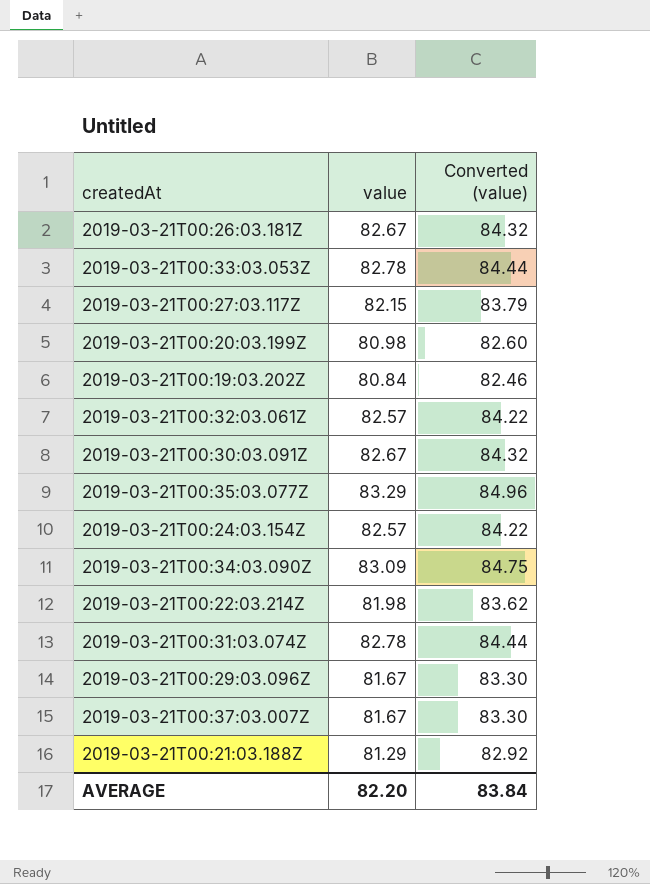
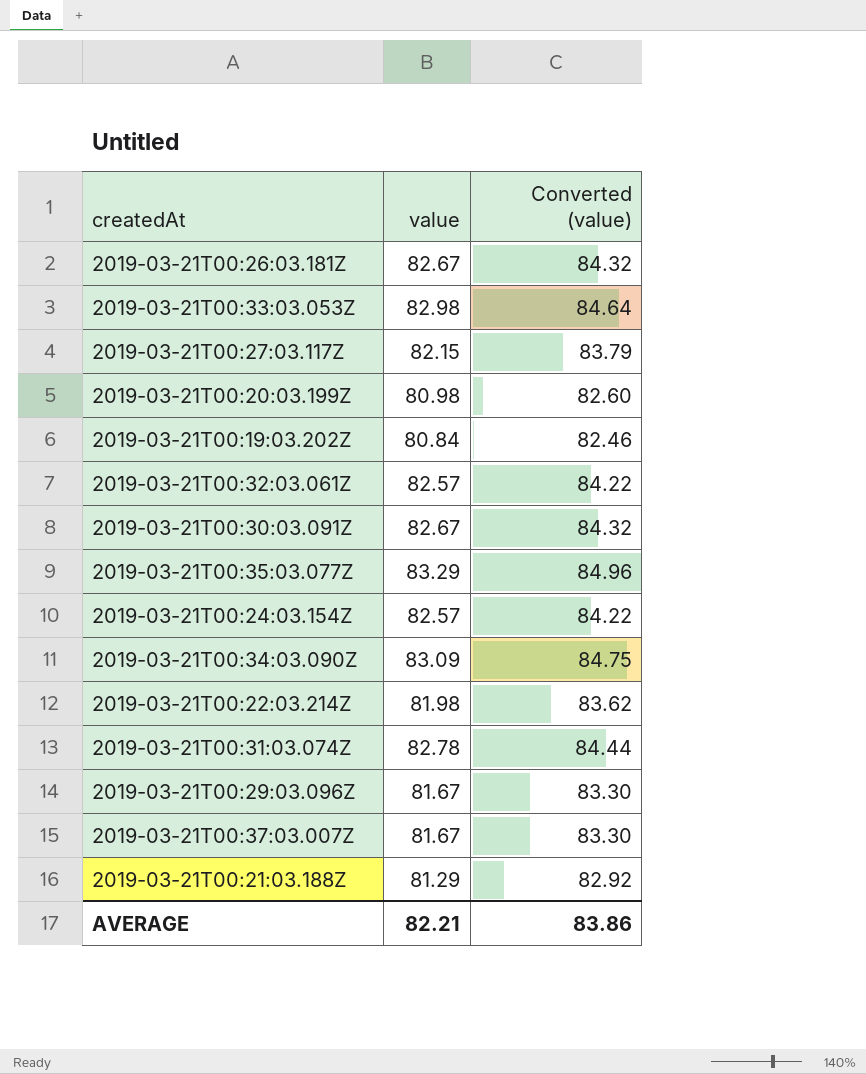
2019-03-21T00:33:03.053Z | value: 82.78 -> 82.98
2019-03-21T00:33:03.053Z | Converted (value): 84.44 -> 84.64
AVERAGE | value: 82.20 -> 82.21
AVERAGE | Converted (value): 83.84 -> 83.86

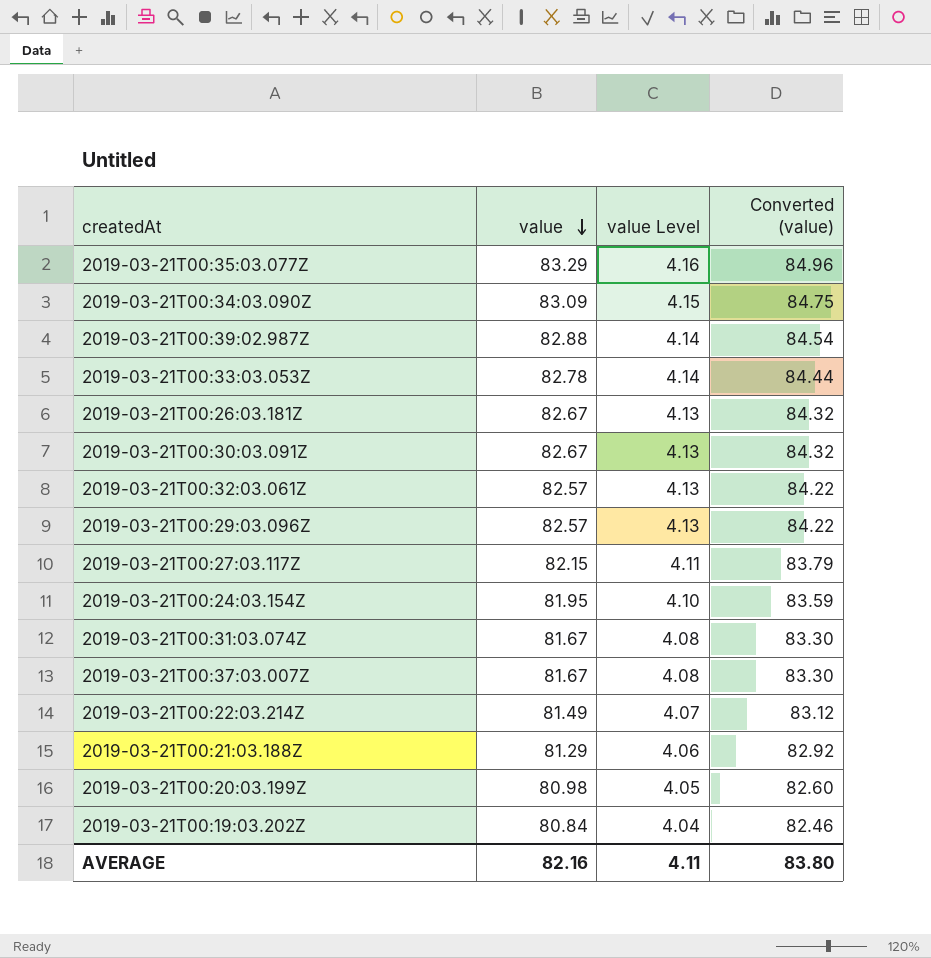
row order: none -> value descending
column value Level | formula: none -> [value] * 0.05
row 2019-03-21T00:39:02.987Z: none -> 82.88 | 4.14 | 84.54
2019-03-21T00:33:03.053Z | value: 82.98 -> 82.78
2019-03-21T00:33:03.053Z | Converted (value): 84.64 -> 84.44
2019-03-21T00:29:03.096Z | value: 81.67 -> 82.57
2019-03-21T00:29:03.096Z | Converted (value): 83.30 -> 84.22
2019-03-21T00:24:03.154Z | value: 82.57 -> 81.95
2019-03-21T00:24:03.154Z | Converted (value): 84.22 -> 83.59
2019-03-21T00:31:03.074Z | value: 82.78 -> 81.67
2019-03-21T00:31:03.074Z | Converted (value): 84.44 -> 83.30
2019-03-21T00:22:03.214Z | value: 81.98 -> 81.49
2019-03-21T00:22:03.214Z | Converted (value): 83.62 -> 83.12
AVERAGE | value: 82.21 -> 82.16
AVERAGE | Converted (value): 83.86 -> 83.80

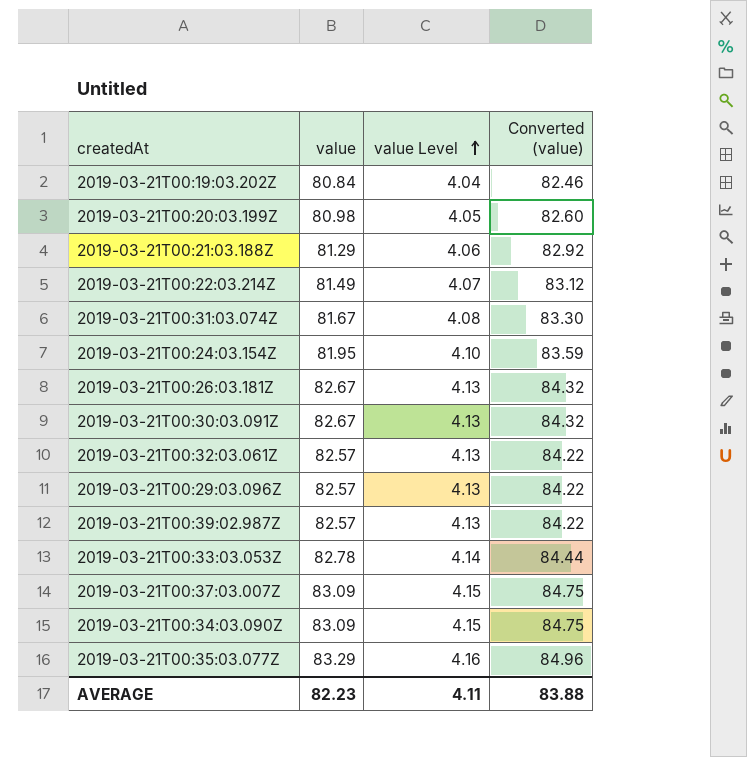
row order: value descending -> value Level ascending
row 2019-03-21T00:27:03.117Z: 82.15 | 4.11 | 83.79 -> none
2019-03-21T00:39:02.987Z | value: 82.88 -> 82.57
2019-03-21T00:39:02.987Z | value Level: 4.14 -> 4.13
2019-03-21T00:39:02.987Z | Converted (value): 84.54 -> 84.22
2019-03-21T00:37:03.007Z | value: 81.67 -> 83.09
2019-03-21T00:37:03.007Z | value Level: 4.08 -> 4.15
2019-03-21T00:37:03.007Z | Converted (value): 83.30 -> 84.75
AVERAGE | value: 82.16 -> 82.23
AVERAGE | Converted (value): 83.80 -> 83.88

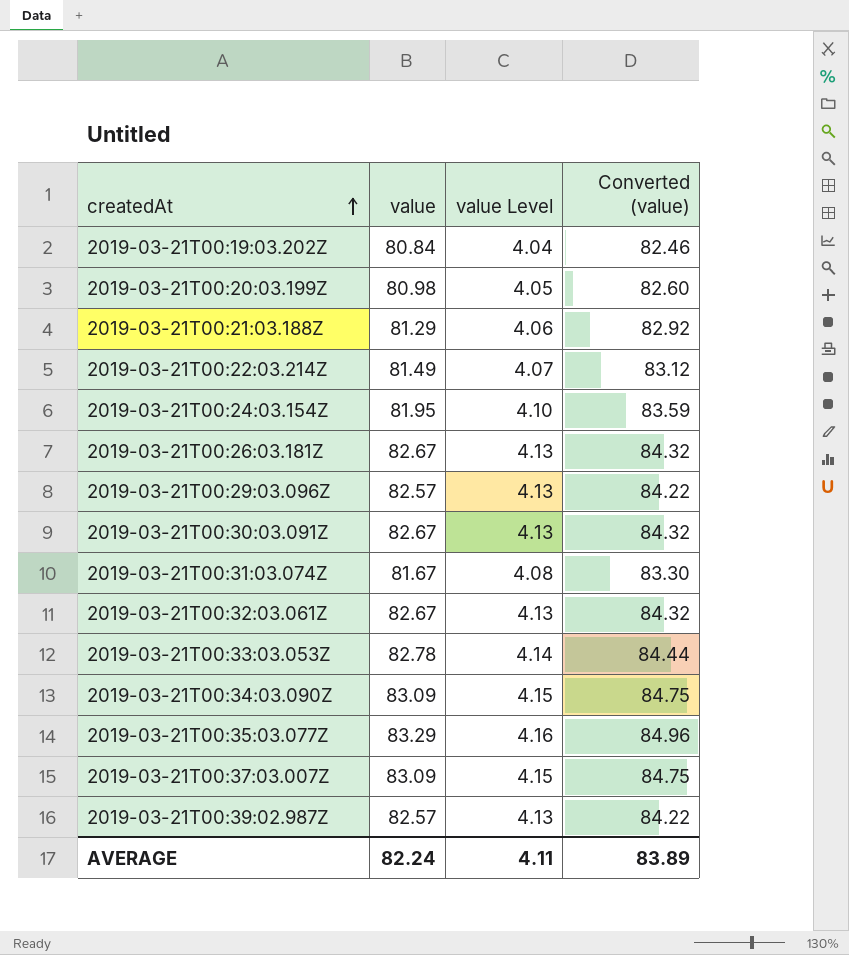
row order: value Level ascending -> createdAt ascending
2019-03-21T00:32:03.061Z | value: 82.57 -> 82.67
2019-03-21T00:32:03.061Z | Converted (value): 84.22 -> 84.32
AVERAGE | value: 82.23 -> 82.24
AVERAGE | Converted (value): 83.88 -> 83.89

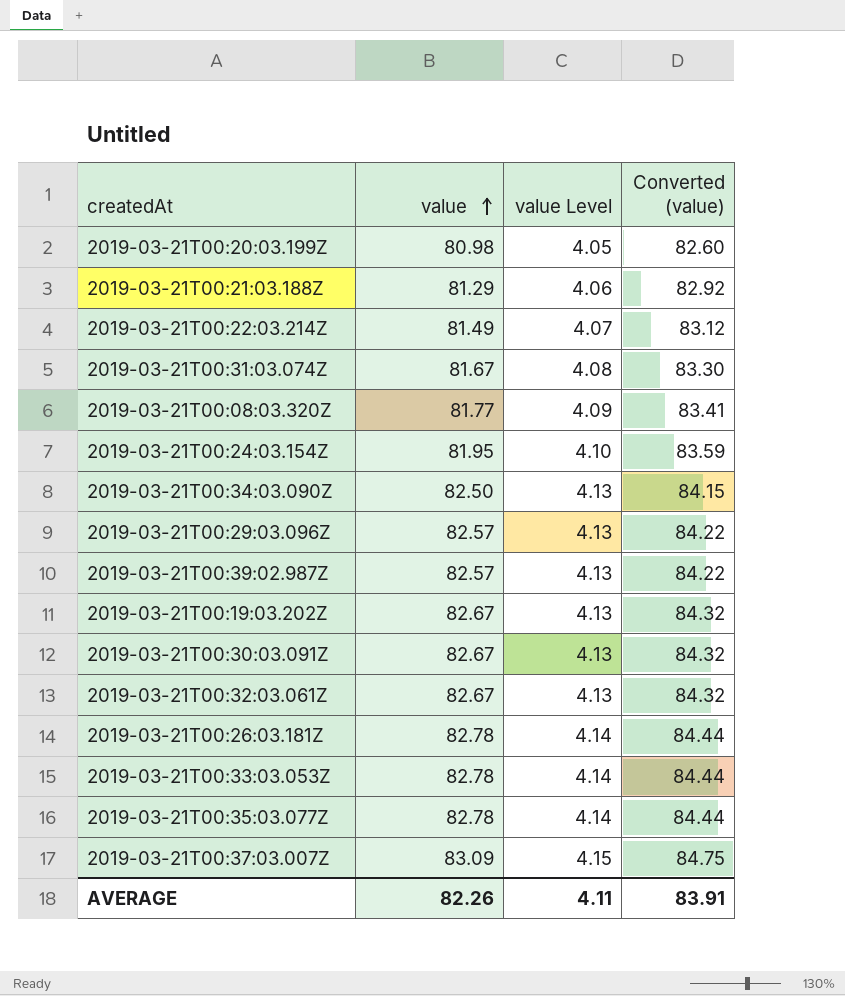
row order: createdAt ascending -> value ascending
row 2019-03-21T00:08:03.320Z: none -> 81.77 | 4.09 | 83.41
2019-03-21T00:34:03.090Z | value: 83.09 -> 82.50
2019-03-21T00:34:03.090Z | value Level: 4.15 -> 4.13
2019-03-21T00:34:03.090Z | Converted (value): 84.75 -> 84.15
2019-03-21T00:19:03.202Z | value: 80.84 -> 82.67
2019-03-21T00:19:03.202Z | value Level: 4.04 -> 4.13
2019-03-21T00:19:03.202Z | Converted (value): 82.46 -> 84.32
2019-03-21T00:26:03.181Z | value: 82.67 -> 82.78
2019-03-21T00:26:03.181Z | value Level: 4.13 -> 4.14
2019-03-21T00:26:03.181Z | Converted (value): 84.32 -> 84.44
2019-03-21T00:35:03.077Z | value: 83.29 -> 82.78
2019-03-21T00:35:03.077Z | value Level: 4.16 -> 4.14
2019-03-21T00:35:03.077Z | Converted (value): 84.96 -> 84.44
AVERAGE | value: 82.24 -> 82.26
AVERAGE | Converted (value): 83.89 -> 83.91

